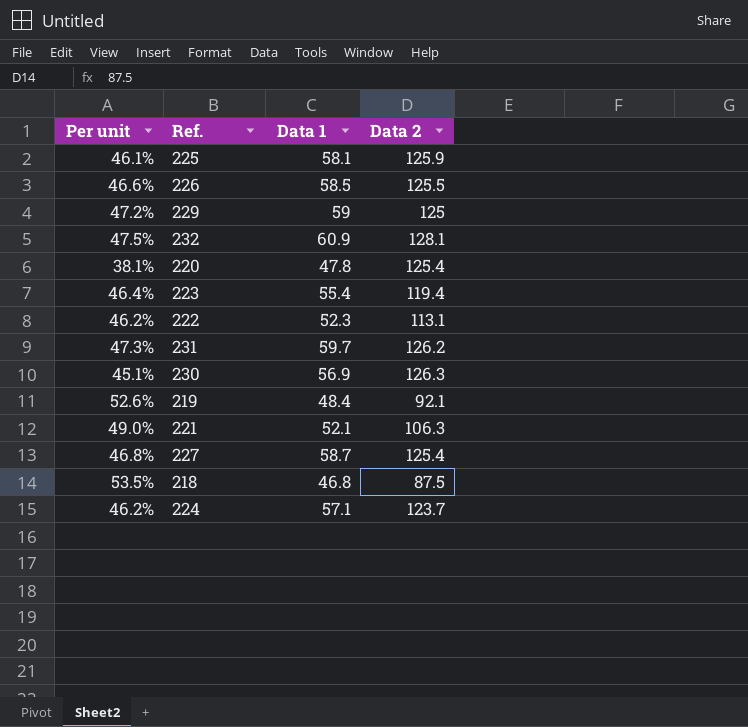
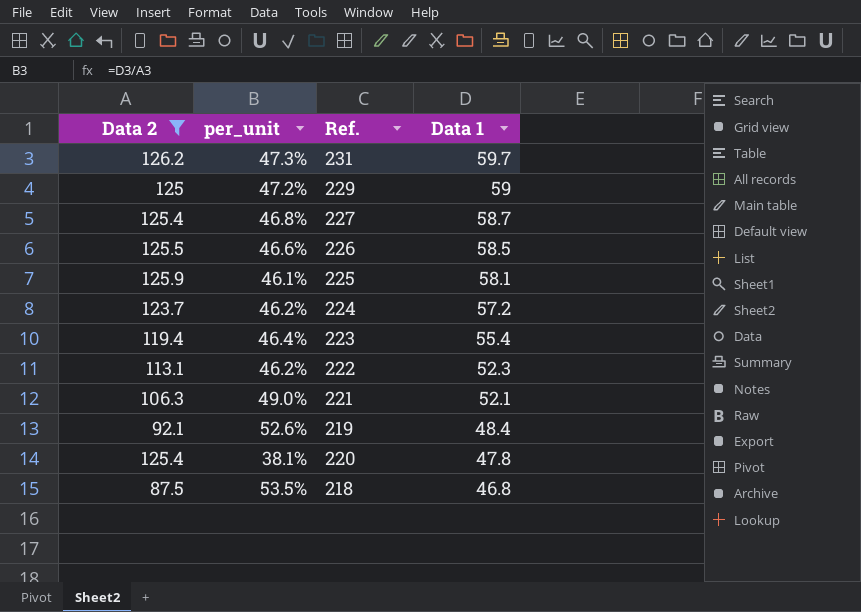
filter: none -> Data 2 <= 126.2
row order: none -> Data 1 descending
column Data 2 | position: 4 -> 1
column name: Per unit -> per_unit
224 | Data 1: 57.1 -> 57.2

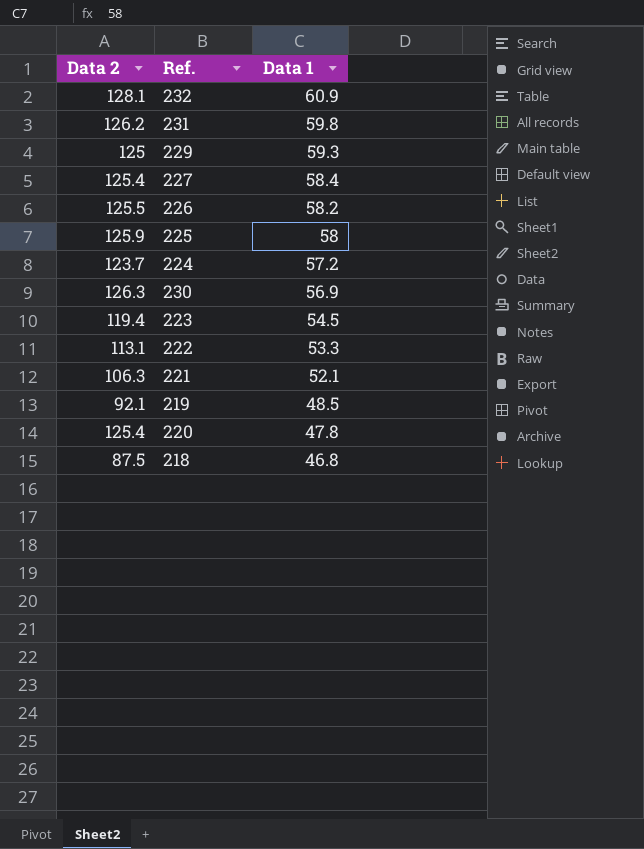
filter: Data 2 <= 126.2 -> none
column per_unit | formula: [Data 1] / [Data 2] -> none
231 | Data 1: 59.7 -> 59.8
229 | Data 1: 59 -> 59.3
227 | Data 1: 58.7 -> 58.4
226 | Data 1: 58.5 -> 58.2
225 | Data 1: 58.1 -> 58
223 | Data 1: 55.4 -> 54.5
222 | Data 1: 52.3 -> 53.3
219 | Data 1: 48.4 -> 48.5

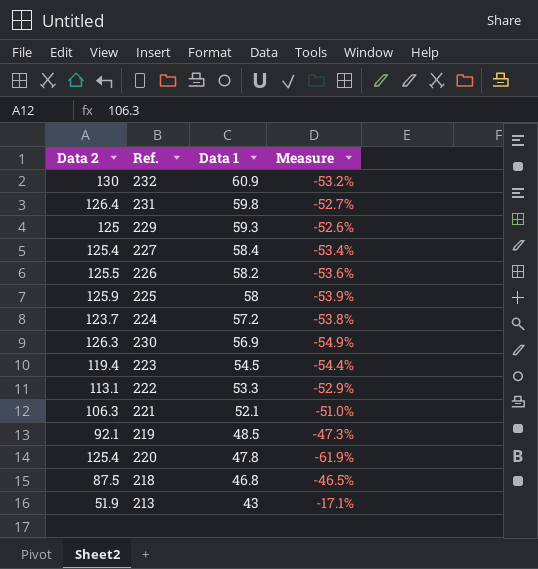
column Measure | formula: none -> ([Data 1] - [Data 2]) / [Data 2]
232 | Data 2: 128.1 -> 130
231 | Data 2: 126.2 -> 126.4
row 213: none -> 51.9 | 43 | -17.1%

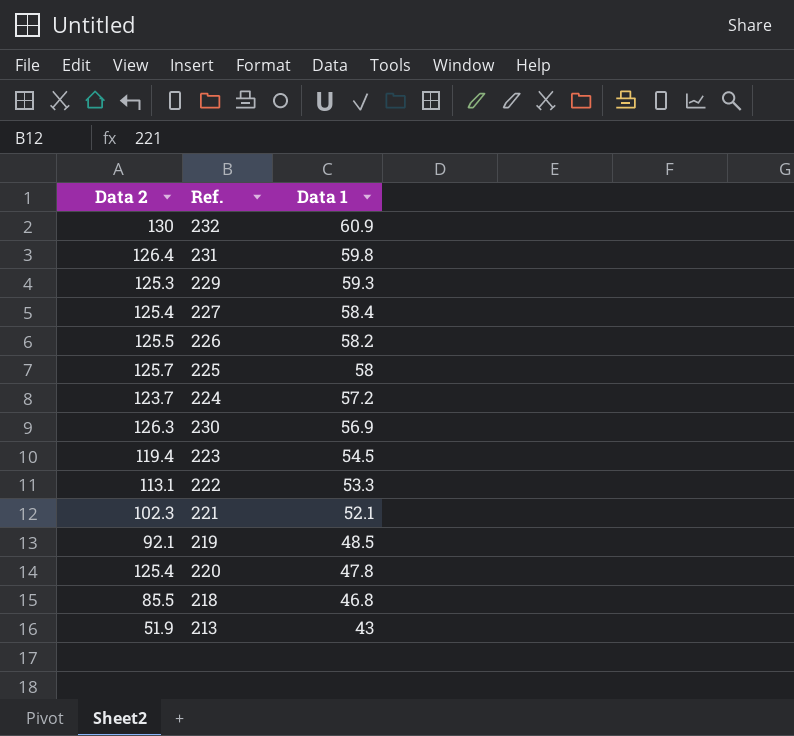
column Measure | formula: ([Data 1] - [Data 2]) / [Data 2] -> none
229 | Data 2: 125 -> 125.3
225 | Data 2: 125.9 -> 125.7
221 | Data 2: 106.3 -> 102.3
218 | Data 2: 87.5 -> 85.5

